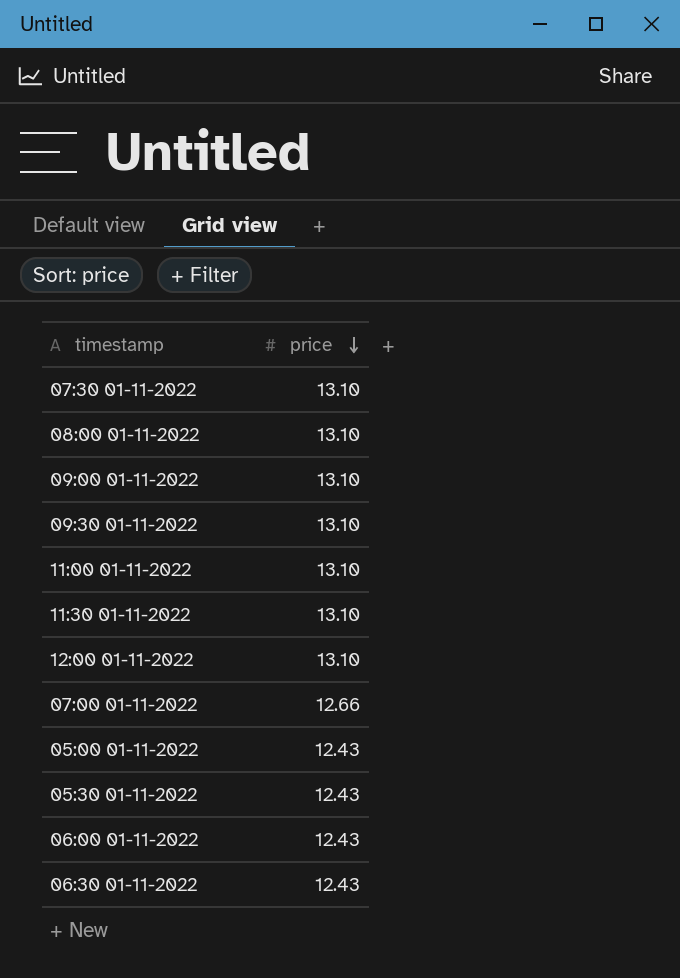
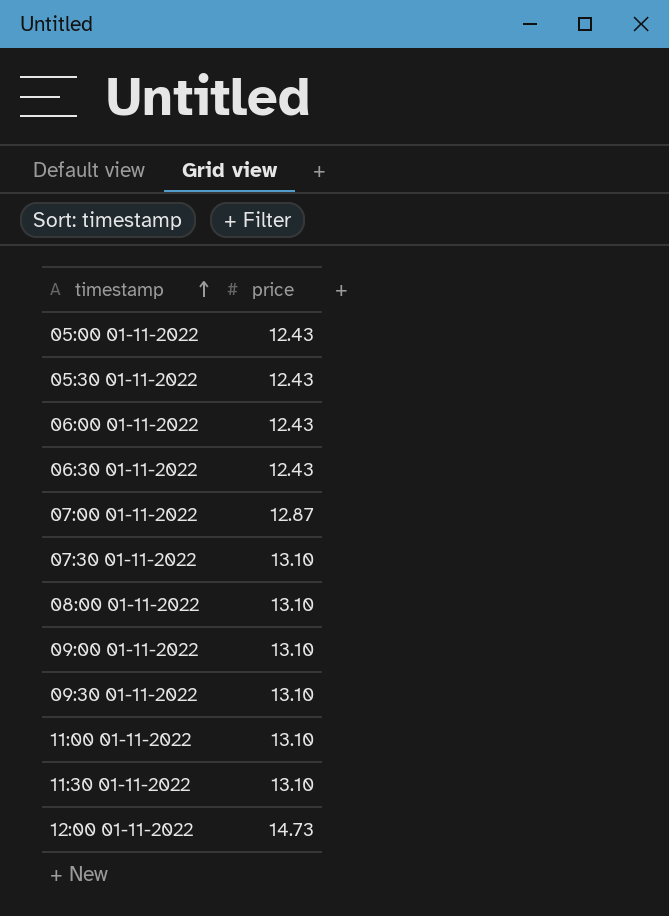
row order: price descending -> timestamp ascending
07:00 01-11-2022 | price: 12.66 -> 12.87
12:00 01-11-2022 | price: 13.10 -> 14.73

